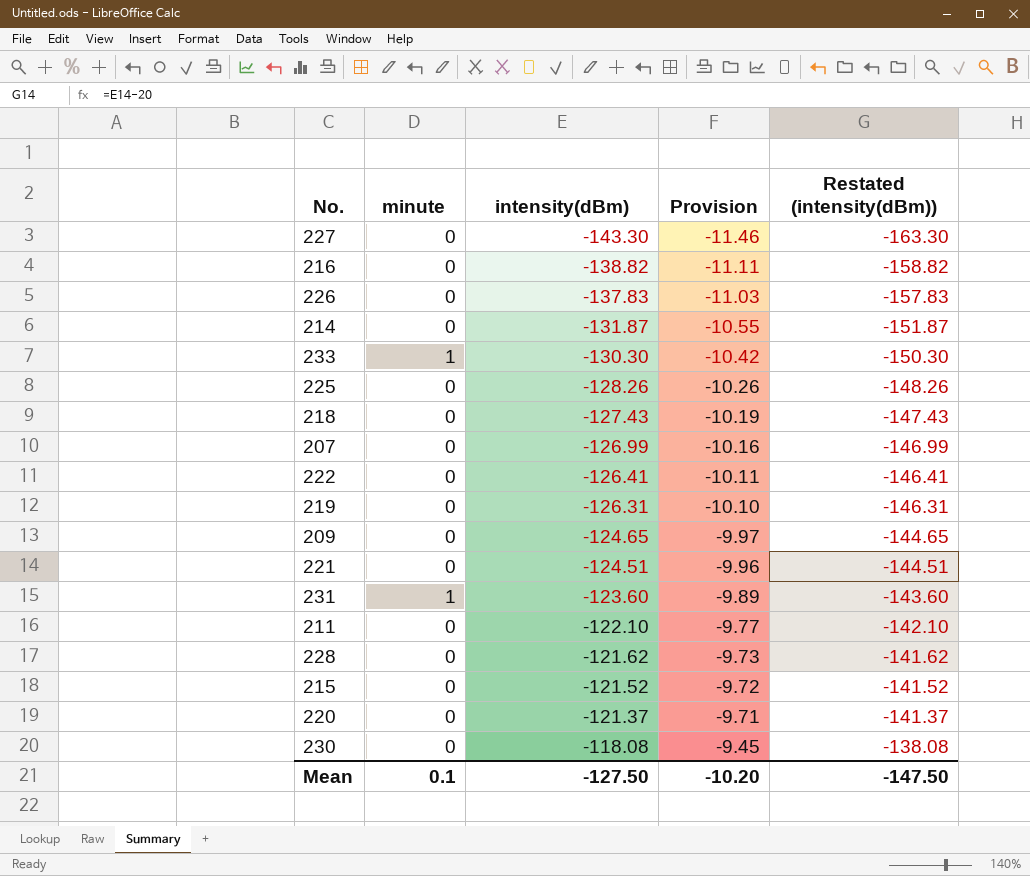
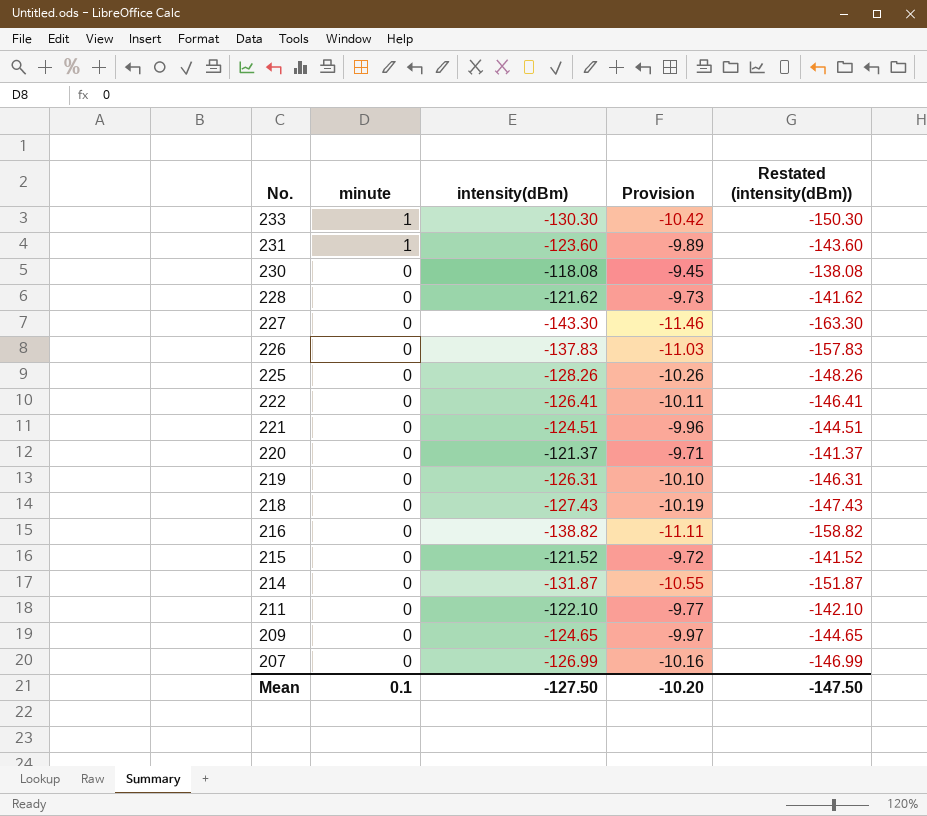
row order: intensity(dBm) ascending -> No. descending

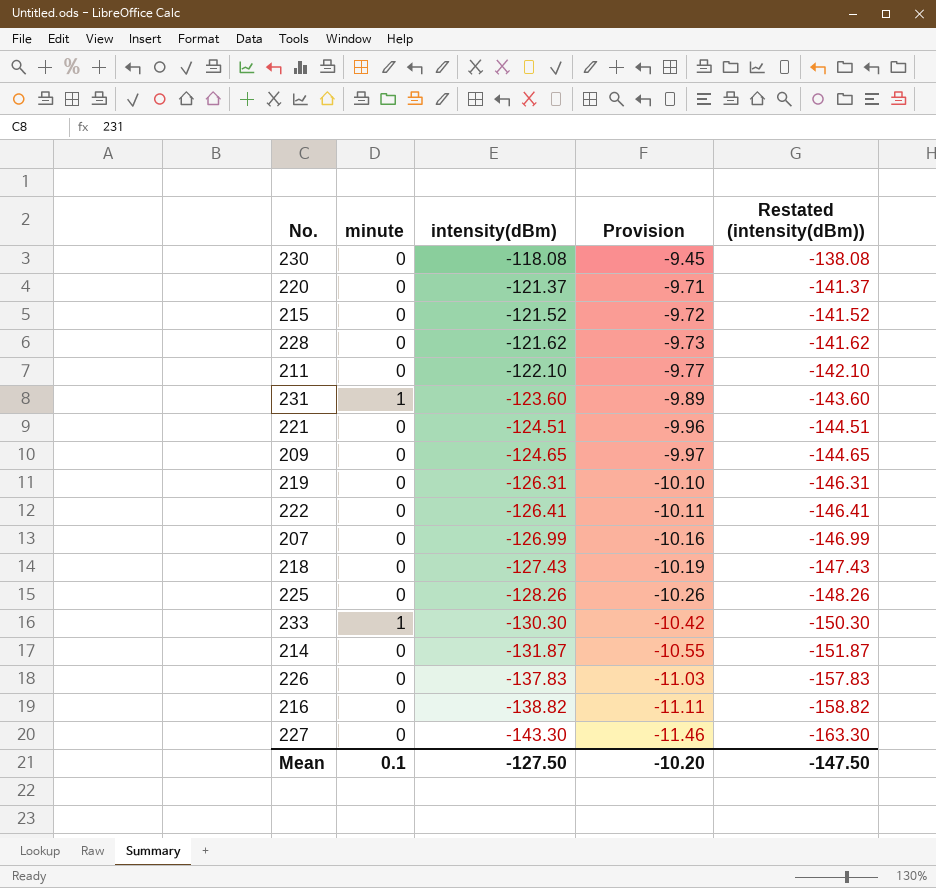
row order: No. descending -> intensity(dBm) descending

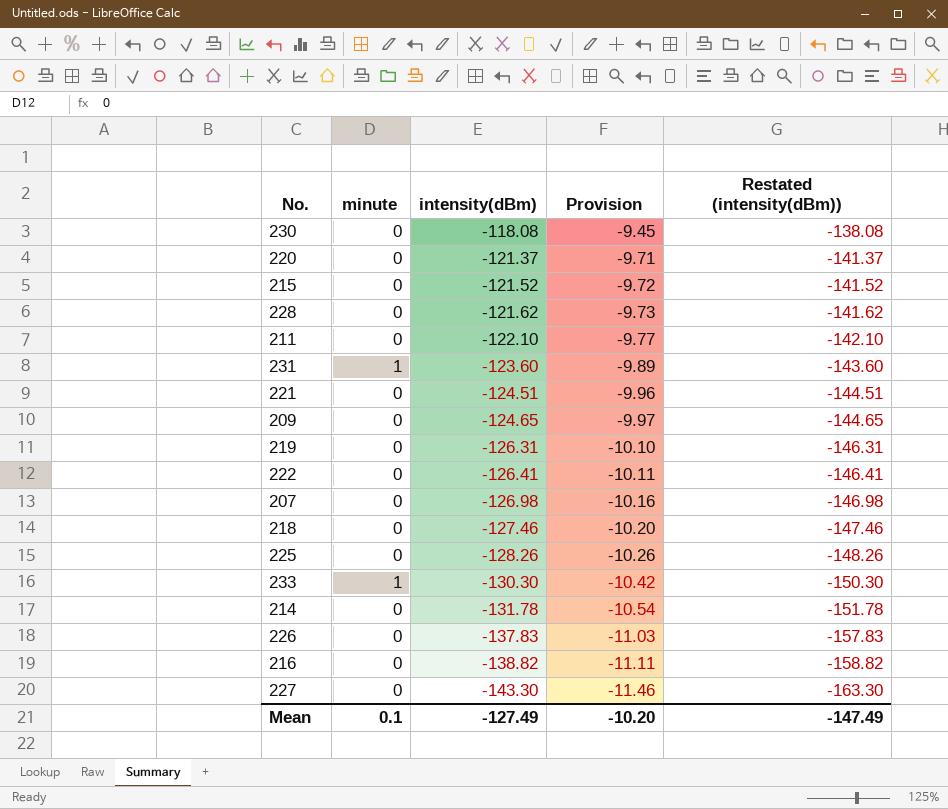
207 | intensity(dBm): -126.99 -> -126.98
207 | Restated (intensity(dBm)): -146.99 -> -146.98
218 | intensity(dBm): -127.43 -> -127.46
218 | Provision: -10.19 -> -10.20
218 | Restated (intensity(dBm)): -147.43 -> -147.46
214 | intensity(dBm): -131.87 -> -131.78
214 | Provision: -10.55 -> -10.54
214 | Restated (intensity(dBm)): -151.87 -> -151.78
Mean | intensity(dBm): -127.50 -> -127.49
Mean | Restated (intensity(dBm)): -147.50 -> -147.49

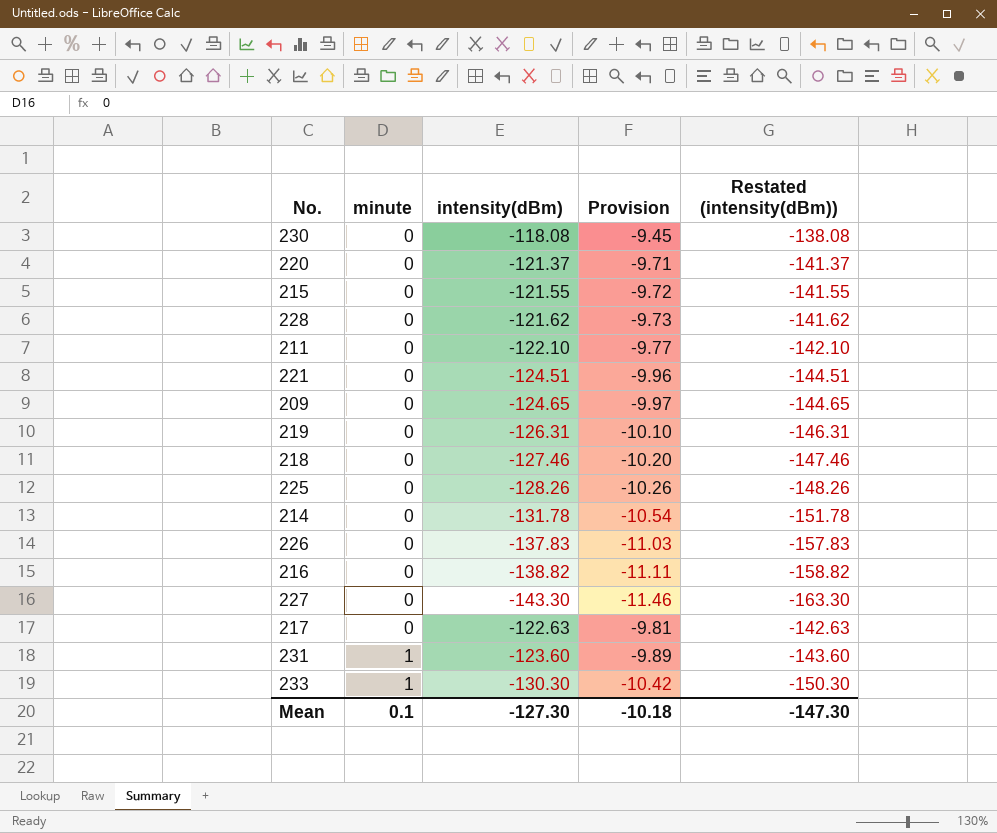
row order: intensity(dBm) descending -> minute ascending
row 222: 0 | -126.41 | -10.11 | -146.41 -> none
row 207: 0 | -126.98 | -10.16 | -146.98 -> none
215 | intensity(dBm): -121.52 -> -121.55
215 | Restated (intensity(dBm)): -141.52 -> -141.55
row 217: none -> 0 | -122.63 | -9.81 | -142.63
Mean | intensity(dBm): -127.49 -> -127.30
Mean | Provision: -10.20 -> -10.18
Mean | Restated (intensity(dBm)): -147.49 -> -147.30

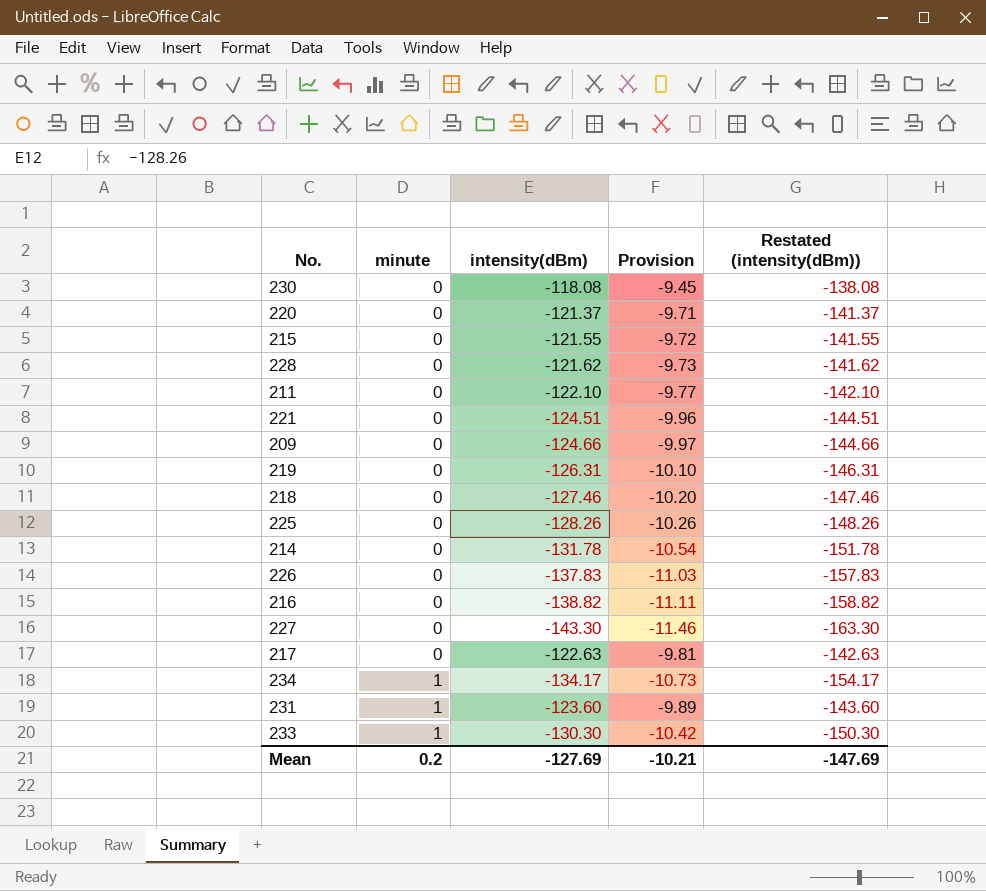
209 | intensity(dBm): -124.65 -> -124.66
209 | Restated (intensity(dBm)): -144.65 -> -144.66
row 234: none -> 1 | -134.17 | -10.73 | -154.17
Mean | minute: 0.1 -> 0.2
Mean | intensity(dBm): -127.30 -> -127.69
Mean | Provision: -10.18 -> -10.21
Mean | Restated (intensity(dBm)): -147.30 -> -147.69

